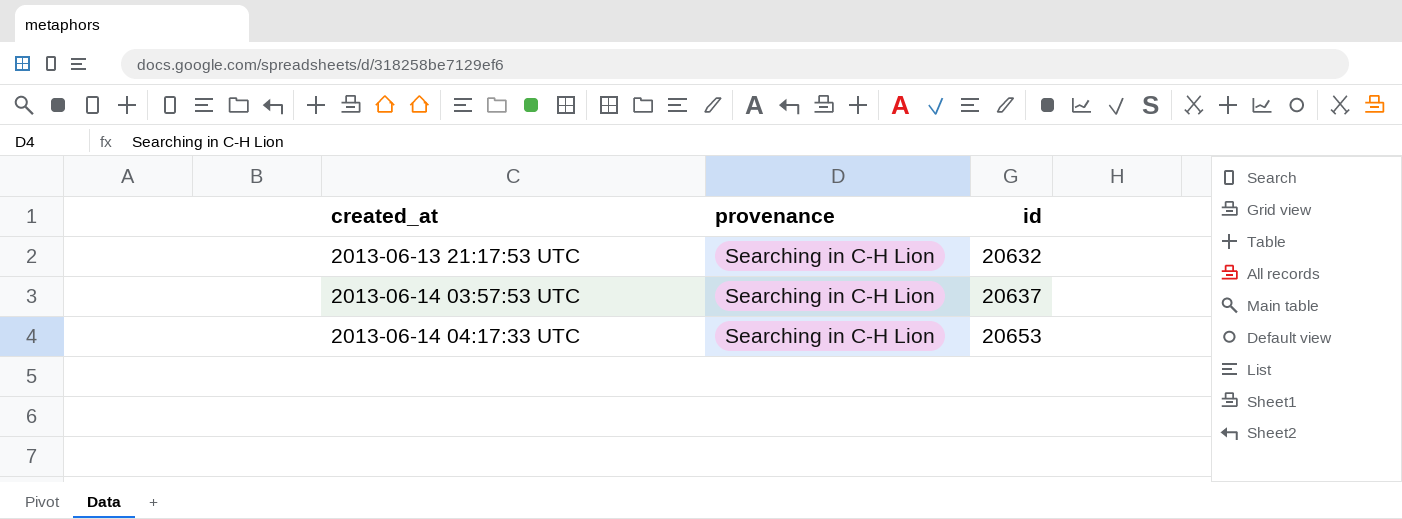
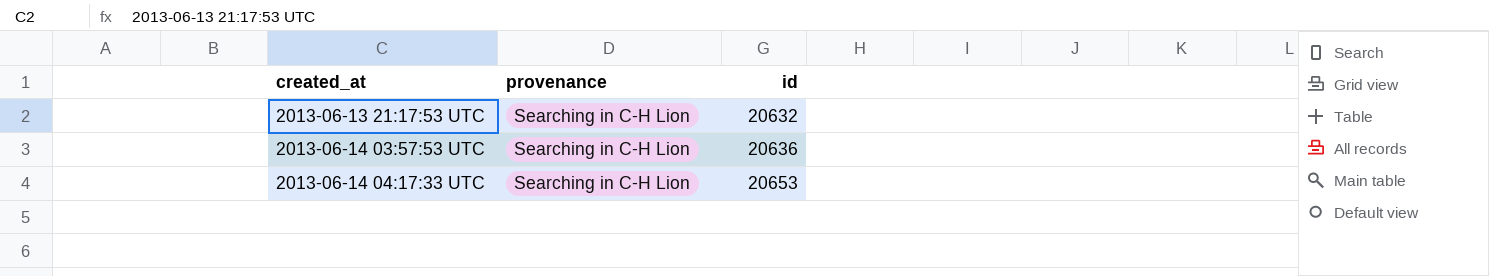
2013-06-14 03:57:53 UTC | id: 20637 -> 20636

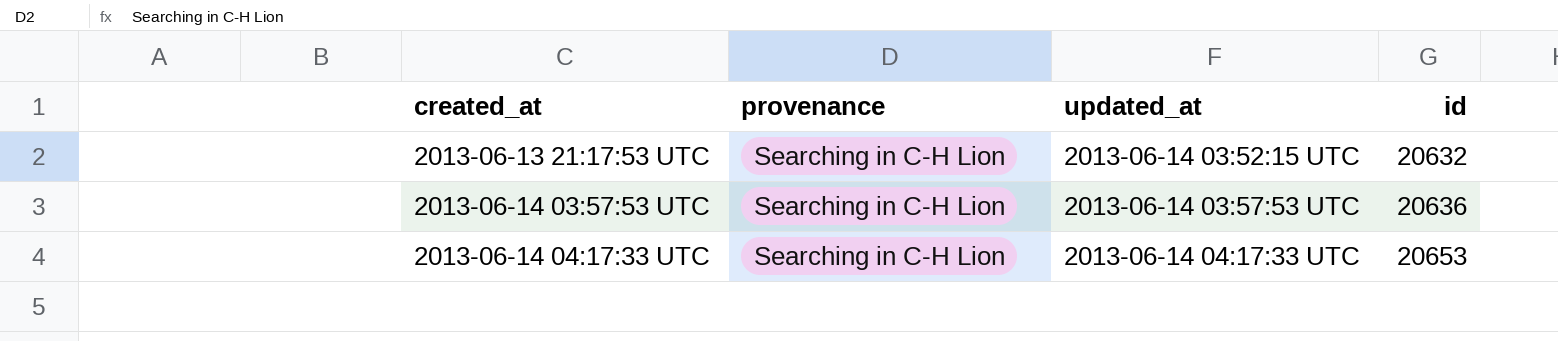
column updated_at | position: none -> 3

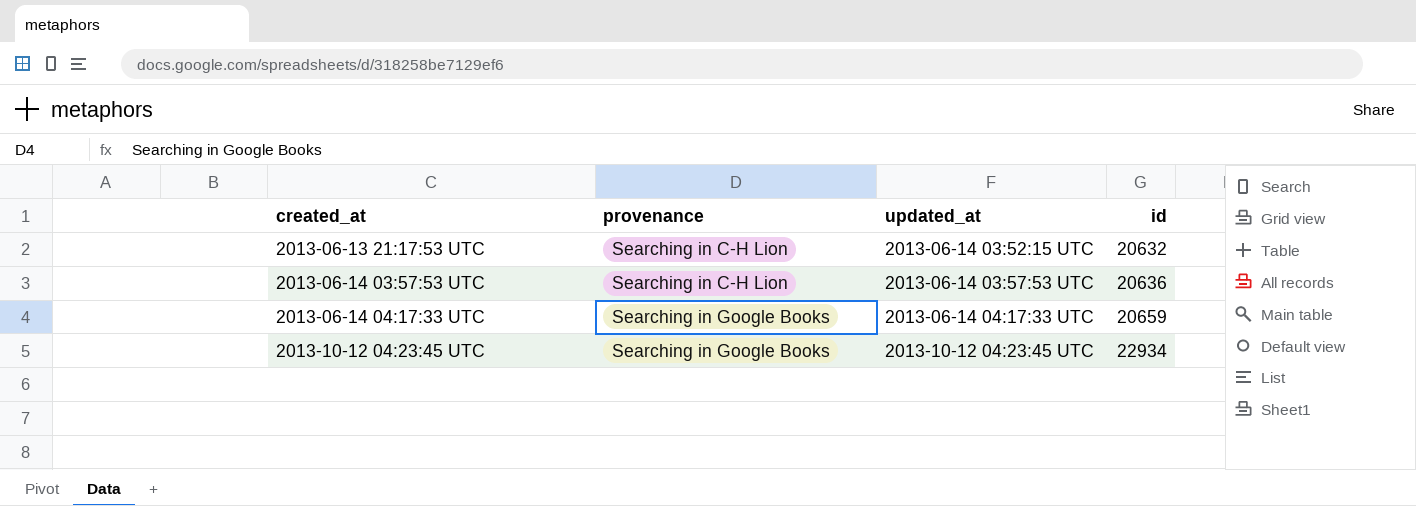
2013-06-14 04:17:33 UTC | provenance: Searching in C-H Lion -> Searching in Google Books
2013-06-14 04:17:33 UTC | id: 20653 -> 20659
row 2013-10-12 04:23:45 UTC: none -> Searching in Google Books | 2013-10-12 04:23:45 UTC | 22934

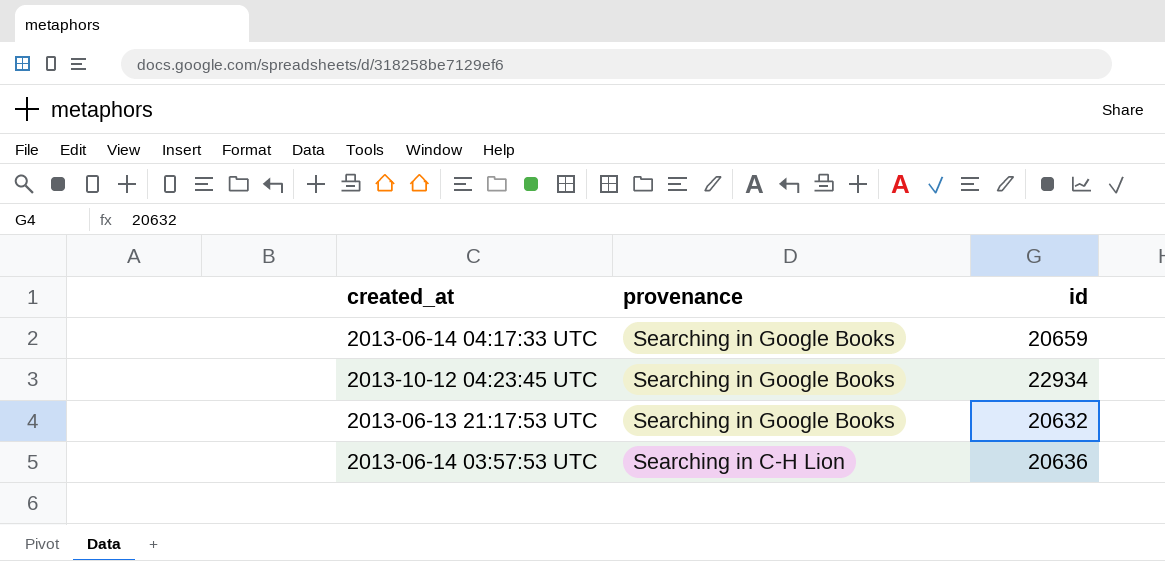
row order: created_at ascending -> provenance descending
column updated_at | position: 3 -> none
2013-06-13 21:17:53 UTC | provenance: Searching in C-H Lion -> Searching in Google Books

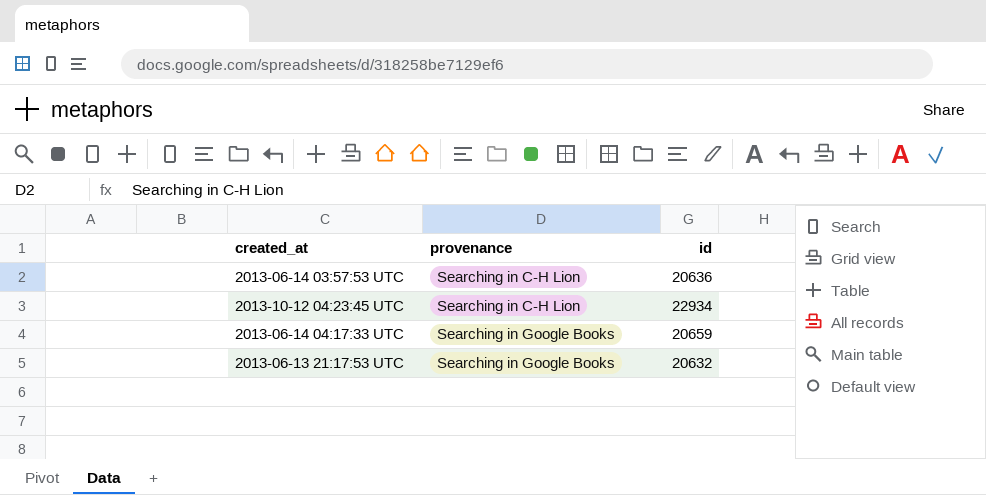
row order: provenance descending -> provenance ascending
2013-10-12 04:23:45 UTC | provenance: Searching in Google Books -> Searching in C-H Lion

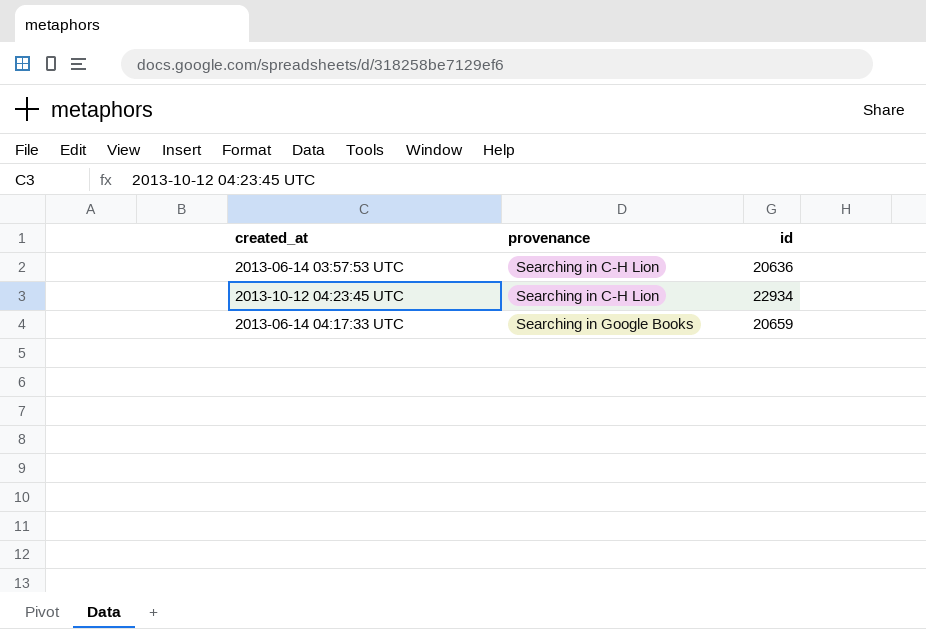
row 2013-06-13 21:17:53 UTC: Searching in Google Books | 20632 -> none

